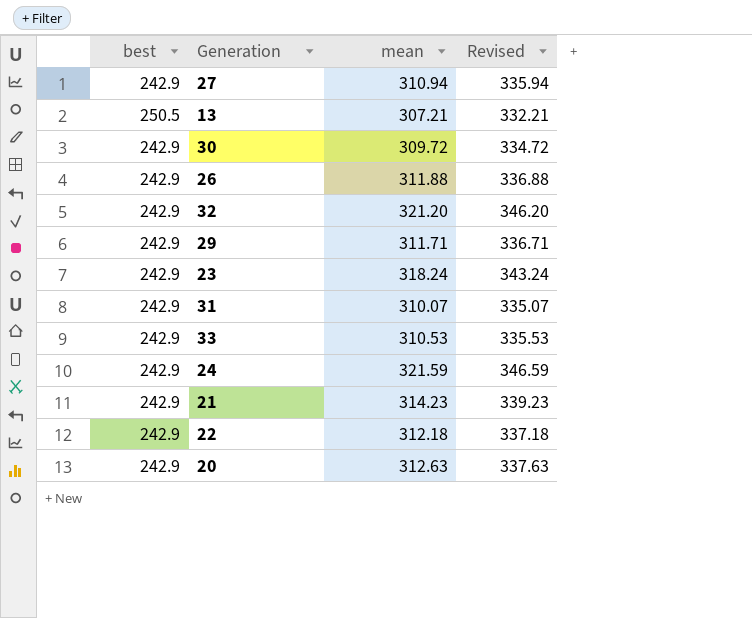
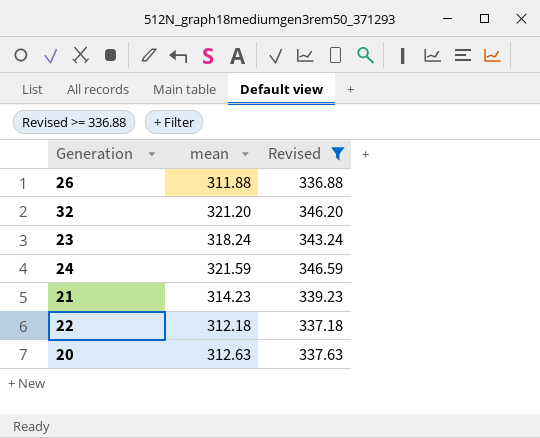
filter: none -> Revised >= 336.88
column best | position: 1 -> none

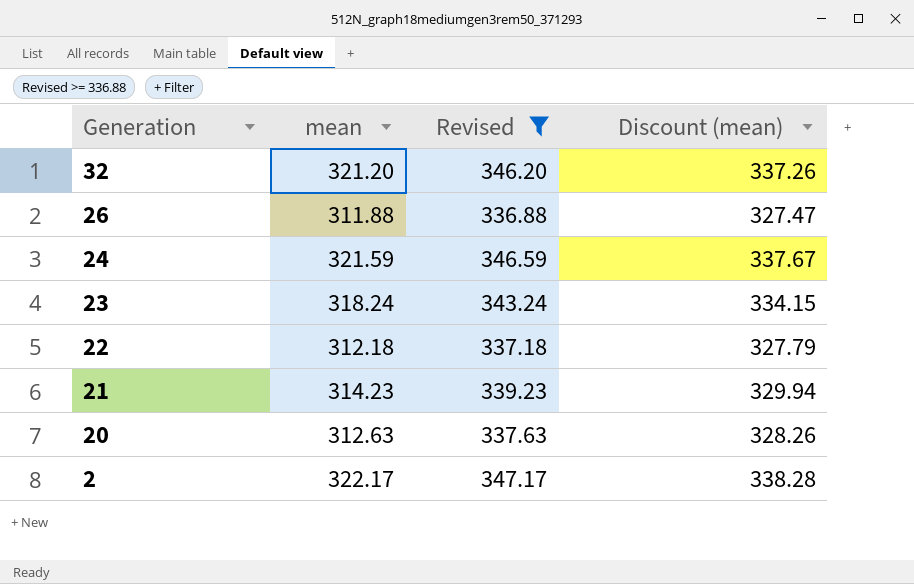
row order: none -> Generation descending
column Discount (mean) | formula: none -> [mean] * 1.05
row 2: none -> 322.17 | 347.17 | 338.28

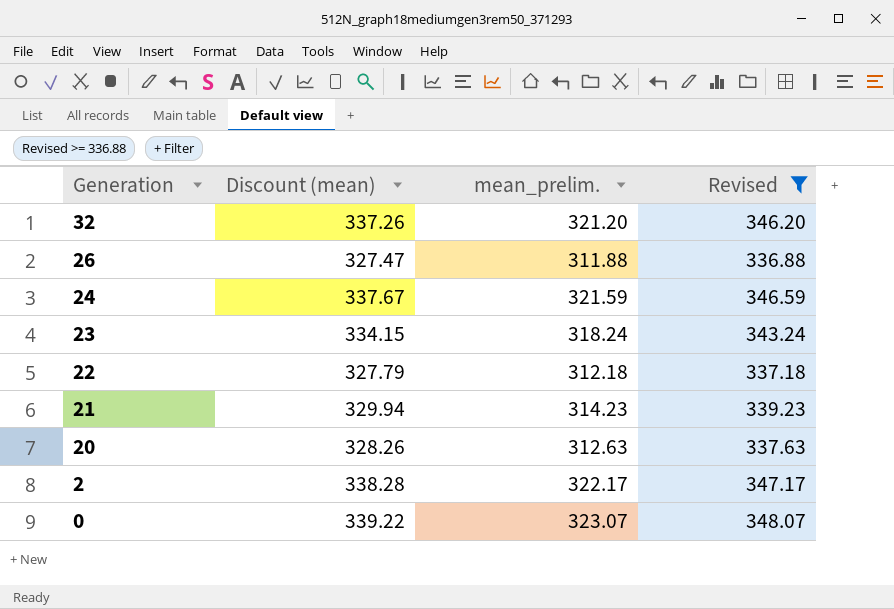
column Discount (mean) | position: 4 -> 2
column name: mean -> mean_prelim.
row 0: none -> 339.22 | 323.07 | 348.07

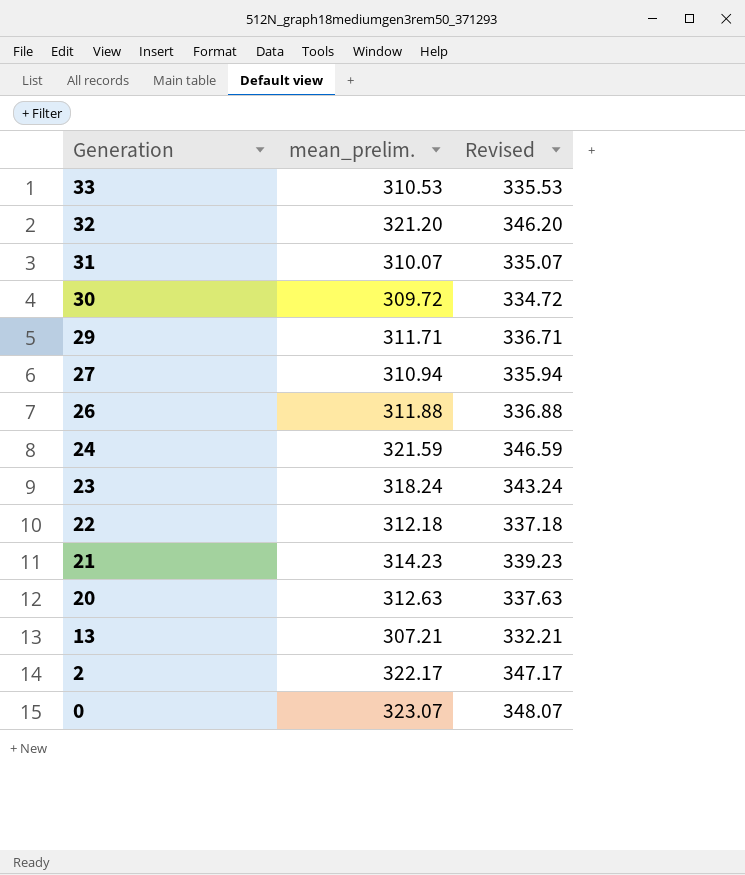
filter: Revised >= 336.88 -> none
column Discount (mean) | formula: [mean_prelim.] * 1.05 -> none

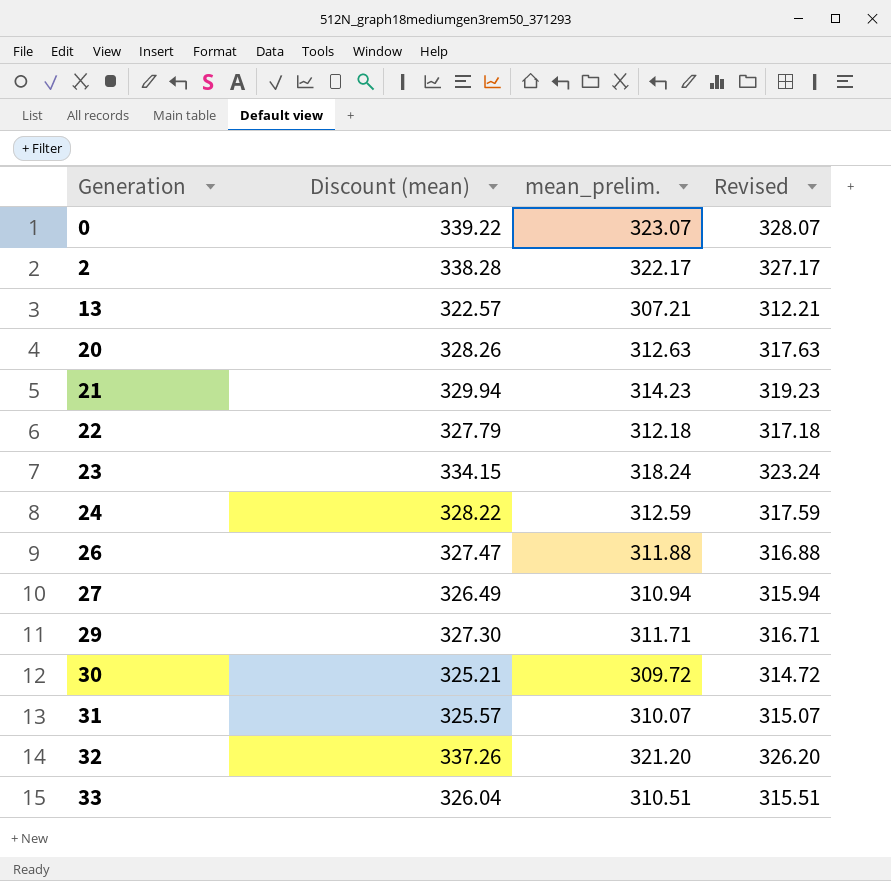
row order: Generation descending -> Generation ascending
column Discount (mean) | formula: none -> [mean_prelim.] * 1.05
column Revised | formula: [mean_prelim.] + 25 -> [mean_prelim.] + 5
24 | mean_prelim.: 321.59 -> 312.59
33 | mean_prelim.: 310.53 -> 310.51

